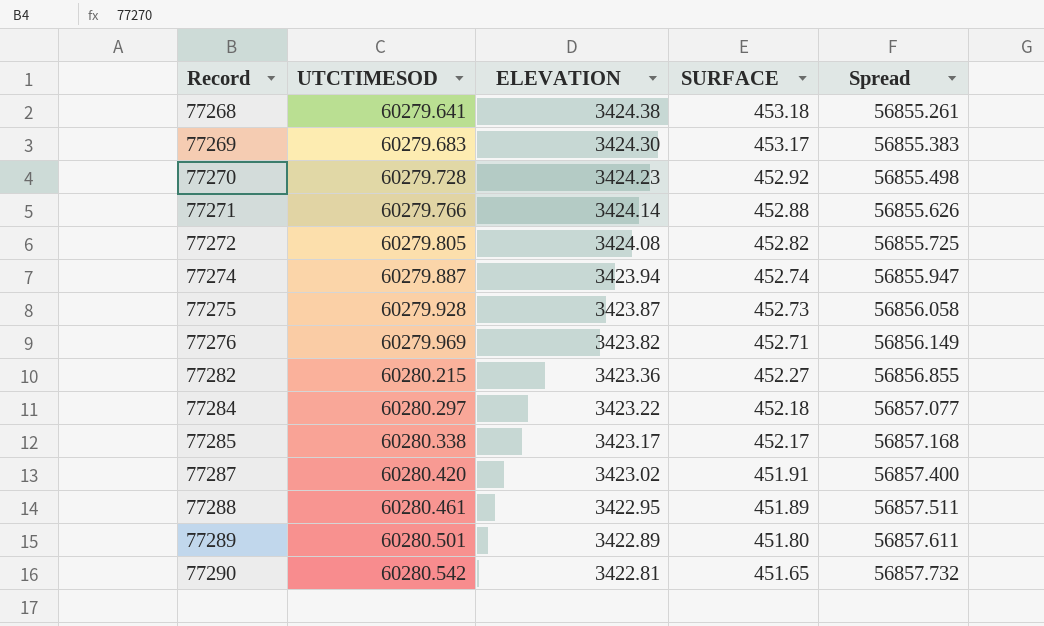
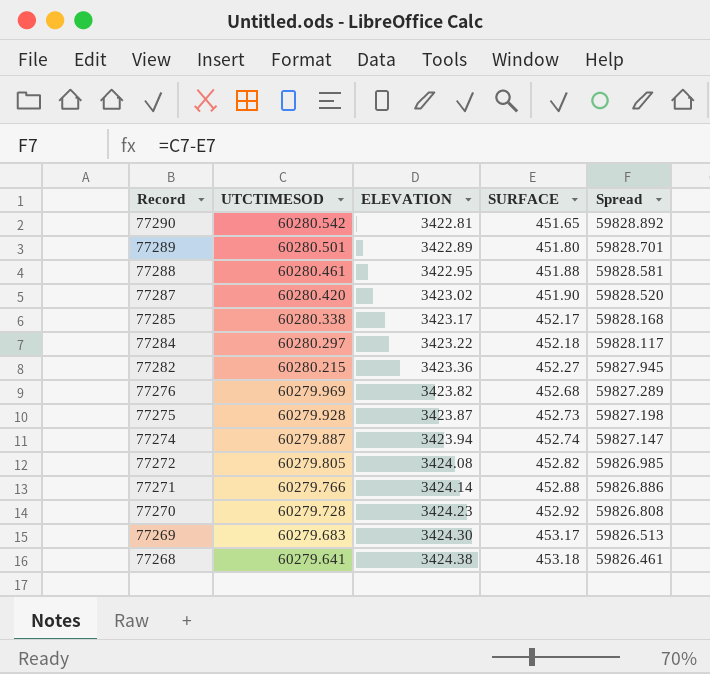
row order: Record ascending -> Record descending
column Spread | formula: [UTCTIMESOD] - [ELEVATION] -> [UTCTIMESOD] - [SURFACE]
77288 | SURFACE: 451.89 -> 451.88
77287 | SURFACE: 451.91 -> 451.90
77276 | SURFACE: 452.71 -> 452.68

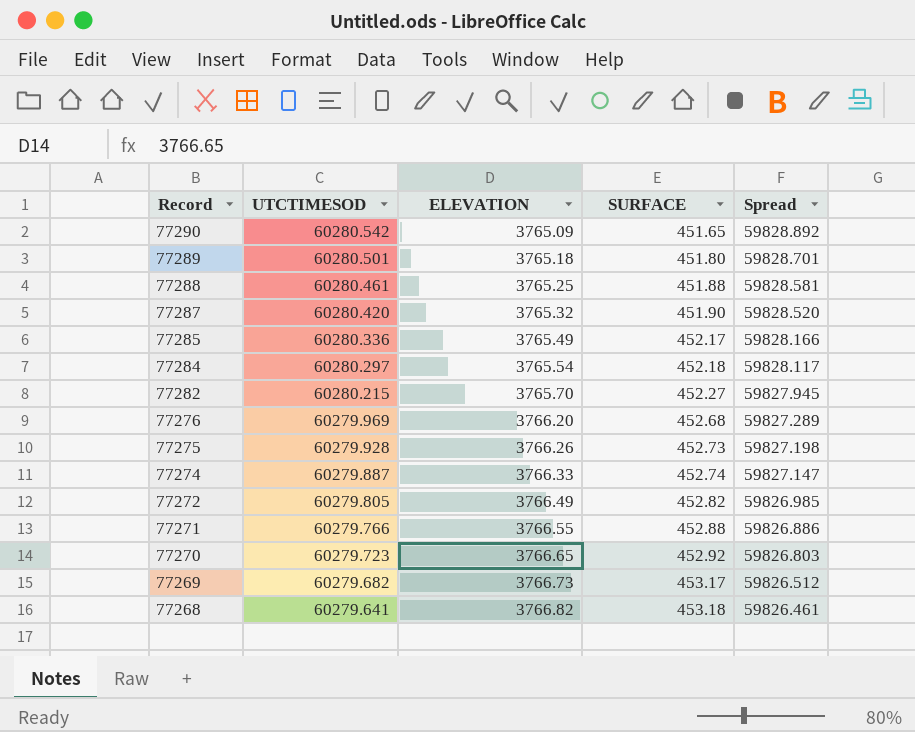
77290 | ELEVATION: 3422.81 -> 3765.09
77289 | ELEVATION: 3422.89 -> 3765.18
77288 | ELEVATION: 3422.95 -> 3765.25
77287 | ELEVATION: 3423.02 -> 3765.32
77285 | UTCTIMESOD: 60280.338 -> 60280.336
77285 | ELEVATION: 3423.17 -> 3765.49
77285 | Spread: 59828.168 -> 59828.166
77284 | ELEVATION: 3423.22 -> 3765.54
77282 | ELEVATION: 3423.36 -> 3765.70
77276 | ELEVATION: 3423.82 -> 3766.20
77275 | ELEVATION: 3423.87 -> 3766.26
77274 | ELEVATION: 3423.94 -> 3766.33
77272 | ELEVATION: 3424.08 -> 3766.49
77271 | ELEVATION: 3424.14 -> 3766.55
77270 | UTCTIMESOD: 60279.728 -> 60279.723
77270 | ELEVATION: 3424.23 -> 3766.65
77270 | Spread: 59826.808 -> 59826.803
77269 | UTCTIMESOD: 60279.683 -> 60279.682
77269 | ELEVATION: 3424.30 -> 3766.73
77269 | Spread: 59826.513 -> 59826.512
77268 | ELEVATION: 3424.38 -> 3766.82

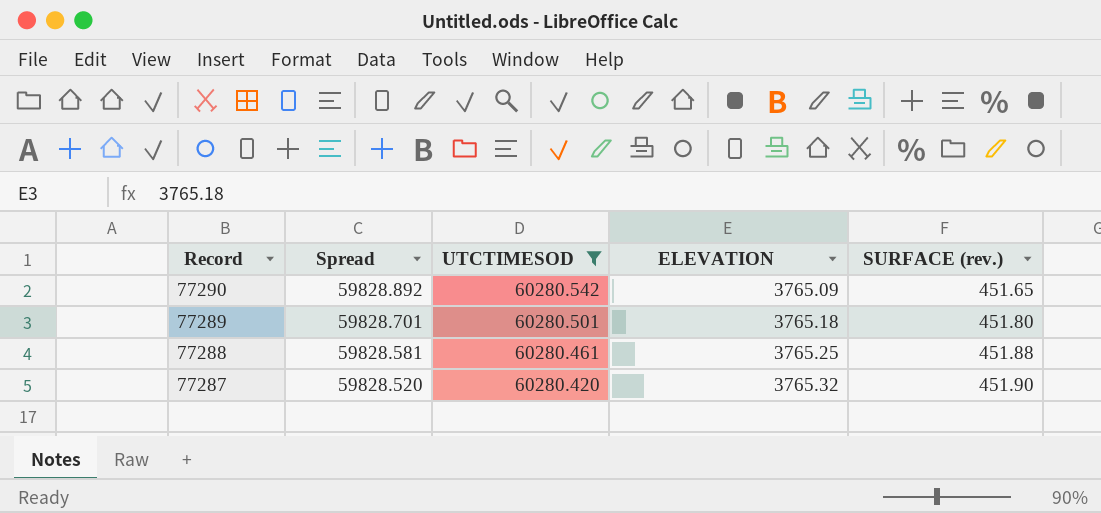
filter: none -> UTCTIMESOD >= 60280.420
column Spread | position: 5 -> 2
column name: SURFACE -> SURFACE (rev.)

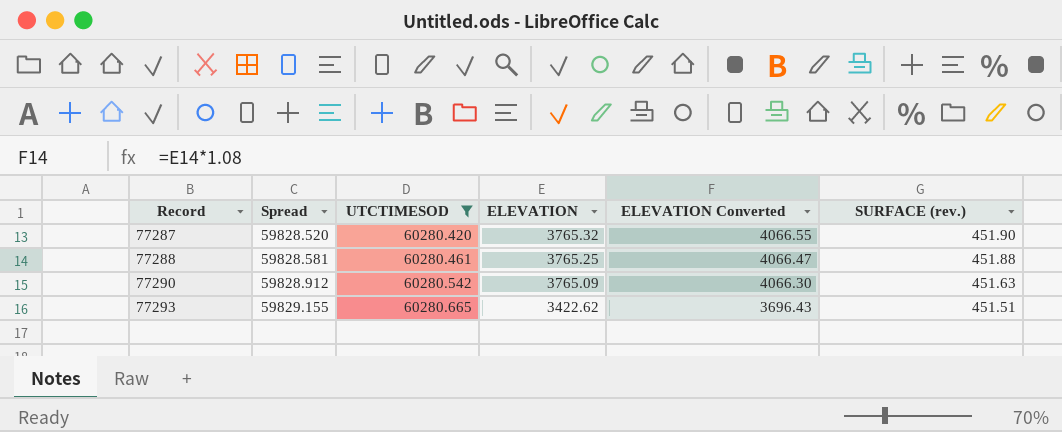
row order: Record descending -> Record ascending
column ELEVATION Converted | formula: none -> [ELEVATION] * 1.08
row 77289: 59828.701 | 60280.501 | 3765.18 | 451.80 -> none
77290 | Spread: 59828.892 -> 59828.912
77290 | SURFACE (rev.): 451.65 -> 451.63
row 77293: none -> 59829.155 | 60280.665 | 3422.62 | 3696.43 | 451.51

